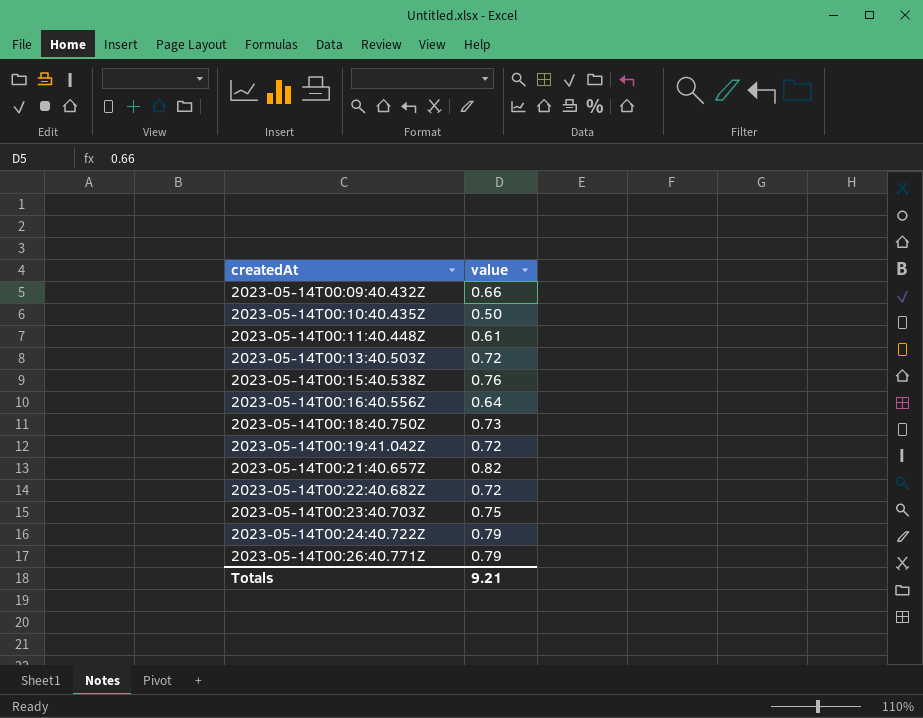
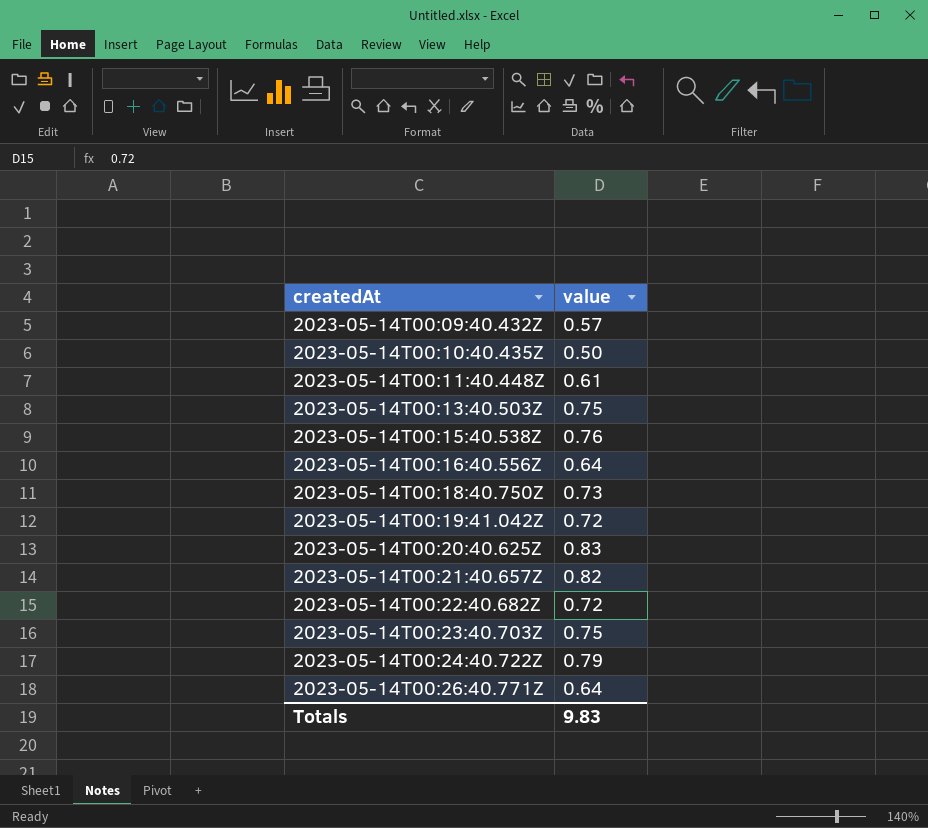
2023-05-14T00:09:40.432Z | value: 0.66 -> 0.57
2023-05-14T00:13:40.503Z | value: 0.72 -> 0.75
row 2023-05-14T00:20:40.625Z: none -> 0.83
2023-05-14T00:26:40.771Z | value: 0.79 -> 0.64
Totals | value: 9.21 -> 9.83

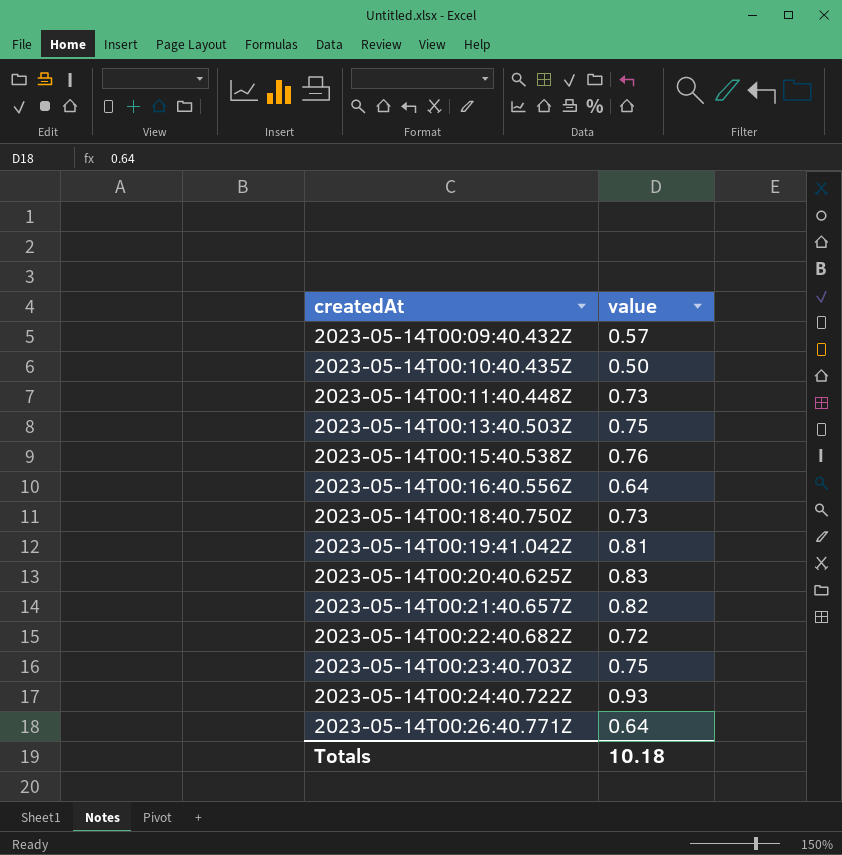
2023-05-14T00:11:40.448Z | value: 0.61 -> 0.73
2023-05-14T00:19:41.042Z | value: 0.72 -> 0.81
2023-05-14T00:24:40.722Z | value: 0.79 -> 0.93
Totals | value: 9.83 -> 10.18

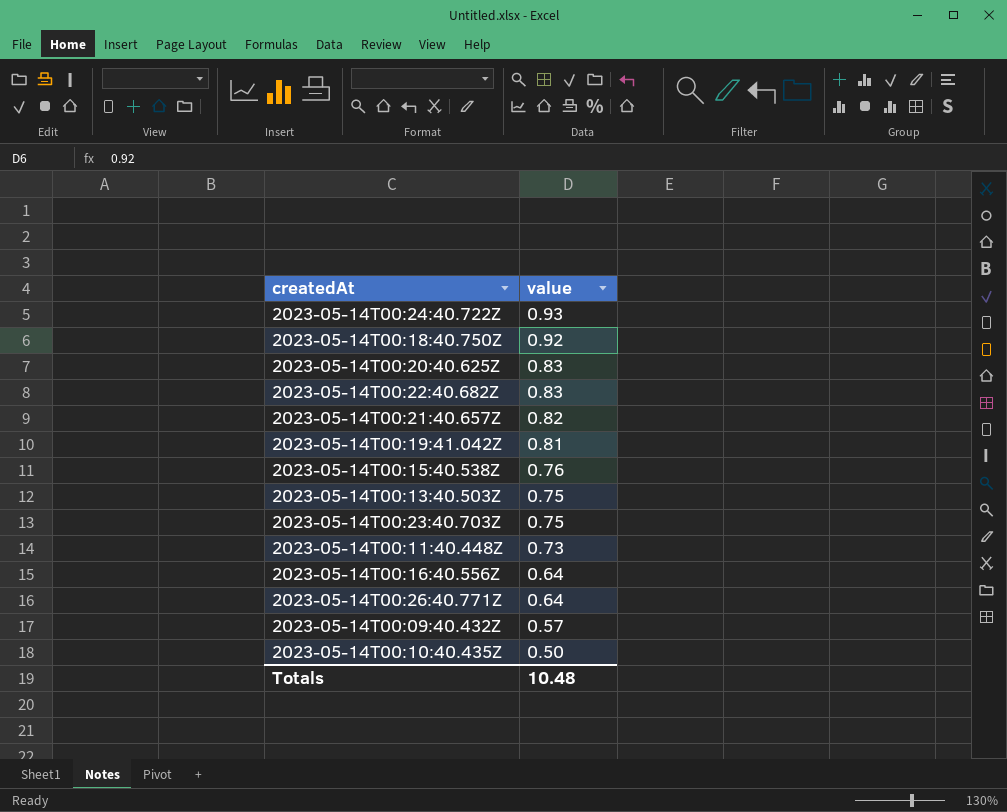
row order: createdAt ascending -> value descending
2023-05-14T00:18:40.750Z | value: 0.73 -> 0.92
2023-05-14T00:22:40.682Z | value: 0.72 -> 0.83
Totals | value: 10.18 -> 10.48

